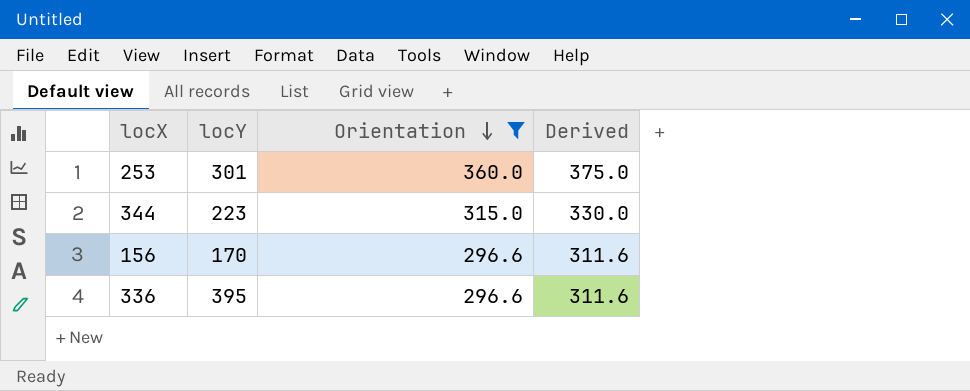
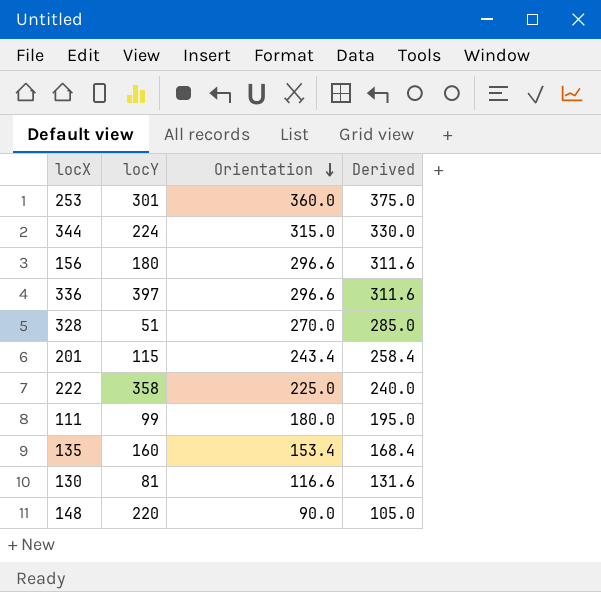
filter: Orientation >= 296.6 -> none
344 | locY: 223 -> 224
156 | locY: 170 -> 180
336 | locY: 395 -> 397

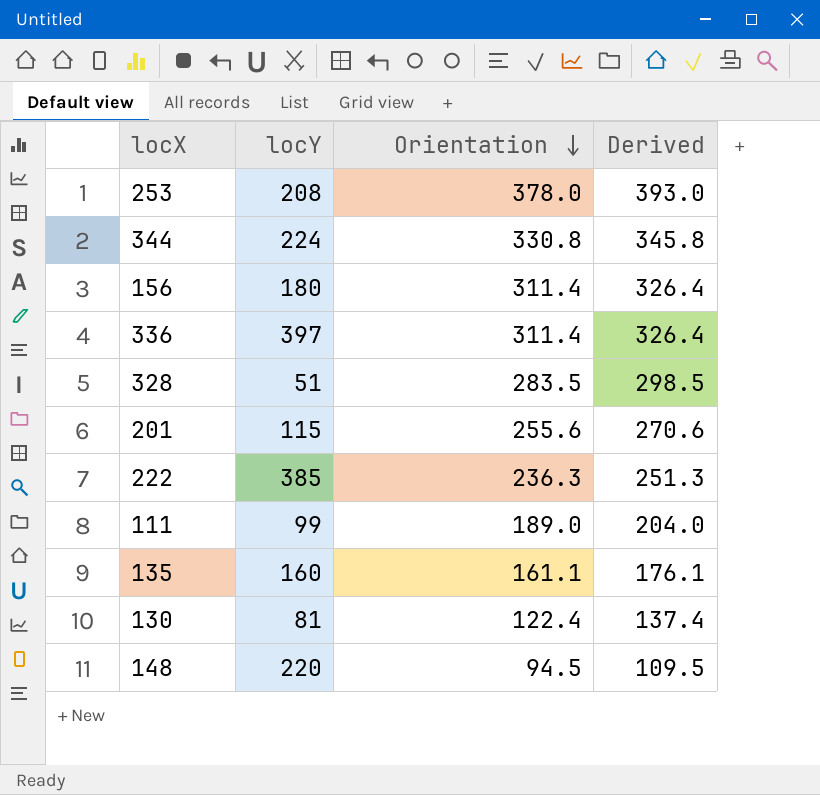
253 | locY: 301 -> 208
253 | Orientation: 360.0 -> 378.0
253 | Derived: 375.0 -> 393.0
344 | Orientation: 315.0 -> 330.8
344 | Derived: 330.0 -> 345.8
156 | Orientation: 296.6 -> 311.4
156 | Derived: 311.6 -> 326.4
336 | Orientation: 296.6 -> 311.4
336 | Derived: 311.6 -> 326.4
328 | Orientation: 270.0 -> 283.5
328 | Derived: 285.0 -> 298.5
201 | Orientation: 243.4 -> 255.6
201 | Derived: 258.4 -> 270.6
222 | locY: 358 -> 385
222 | Orientation: 225.0 -> 236.3
222 | Derived: 240.0 -> 251.3
111 | Orientation: 180.0 -> 189.0
111 | Derived: 195.0 -> 204.0
135 | Orientation: 153.4 -> 161.1
135 | Derived: 168.4 -> 176.1
130 | Orientation: 116.6 -> 122.4
130 | Derived: 131.6 -> 137.4
148 | Orientation: 90.0 -> 94.5
148 | Derived: 105.0 -> 109.5

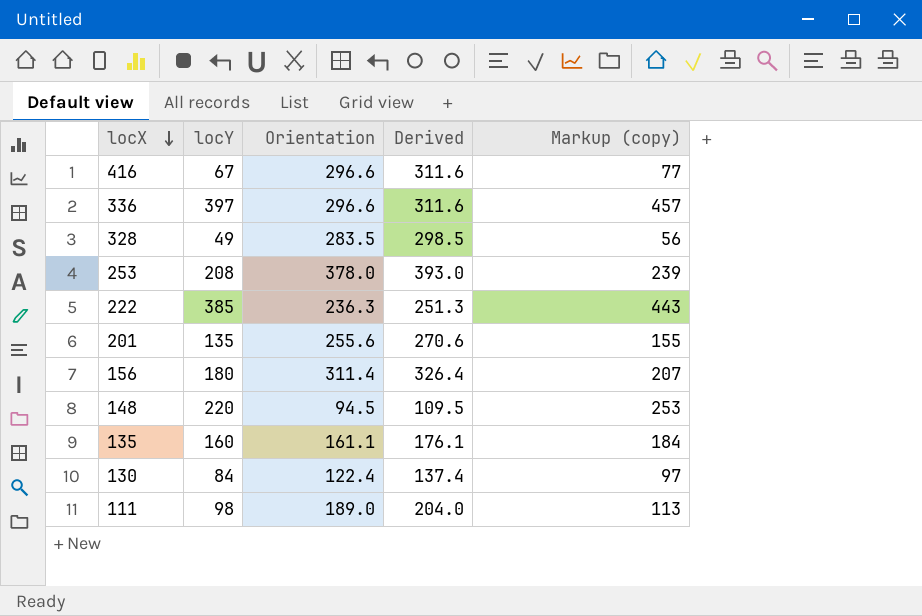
row order: Orientation descending -> locX descending
column Markup (copy) | formula: none -> [locY] * 1.15
row 344: 224 | 330.8 | 345.8 -> none
row 416: none -> 67 | 296.6 | 311.6 | 77
336 | Orientation: 311.4 -> 296.6
336 | Derived: 326.4 -> 311.6
328 | locY: 51 -> 49
201 | locY: 115 -> 135
130 | locY: 81 -> 84
111 | locY: 99 -> 98

